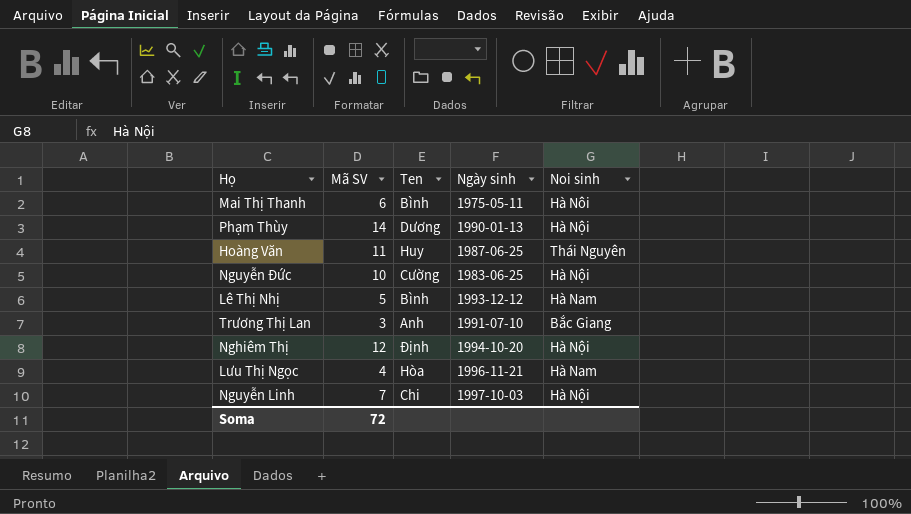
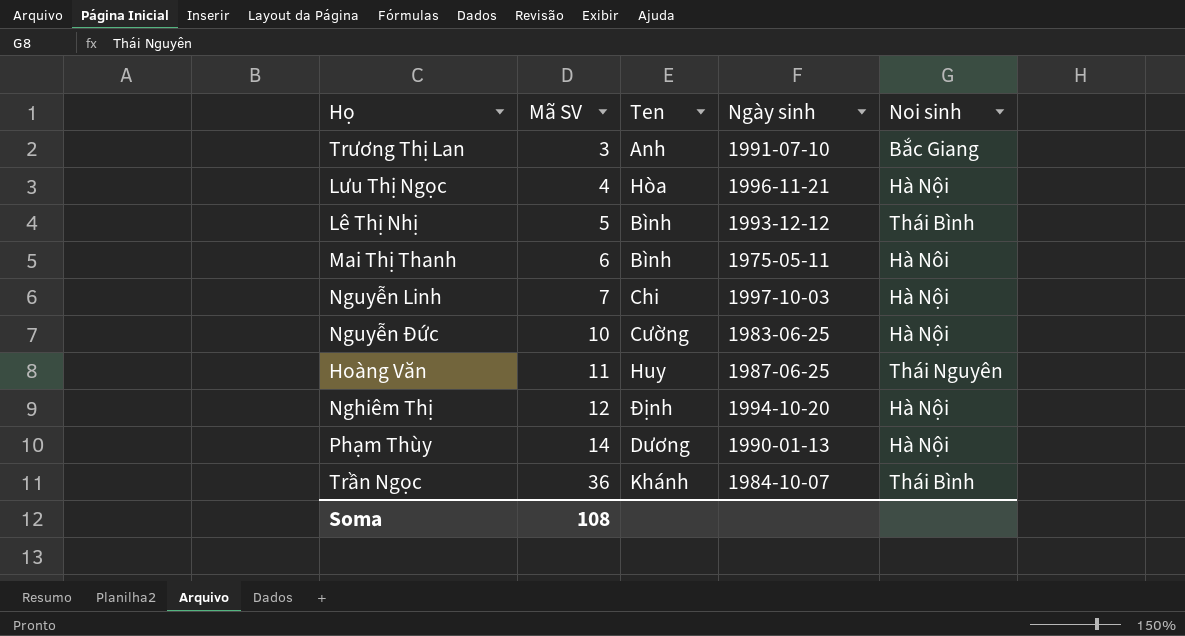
row order: none -> Mã SV ascending
Lưu Thị Ngọc | Noi sinh: Hà Nam -> Hà Nội
Lê Thị Nhị | Noi sinh: Hà Nam -> Thái Bình
row Trần Ngọc: none -> 36 | Khánh | 1984-10-07 | Thái Bình
Soma | Mã SV: 72 -> 108

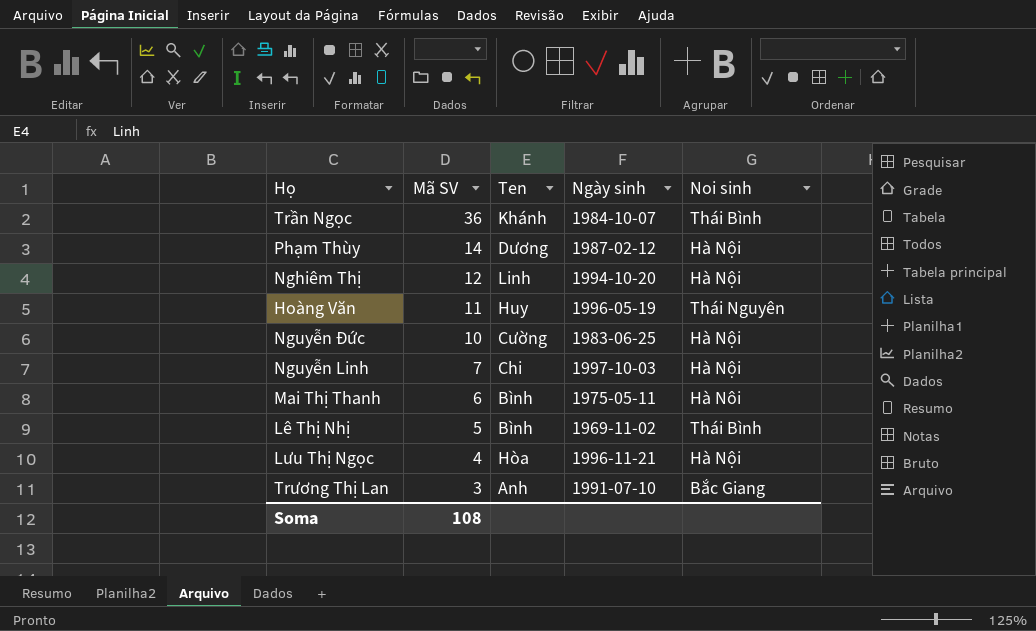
row order: Mã SV ascending -> Mã SV descending
Phạm Thùy | Ngày sinh: 1990-01-13 -> 1987-02-12
Nghiêm Thị | Ten: Định -> Linh
Hoàng Văn | Ngày sinh: 1987-06-25 -> 1996-05-19
Lê Thị Nhị | Ngày sinh: 1993-12-12 -> 1969-11-02

